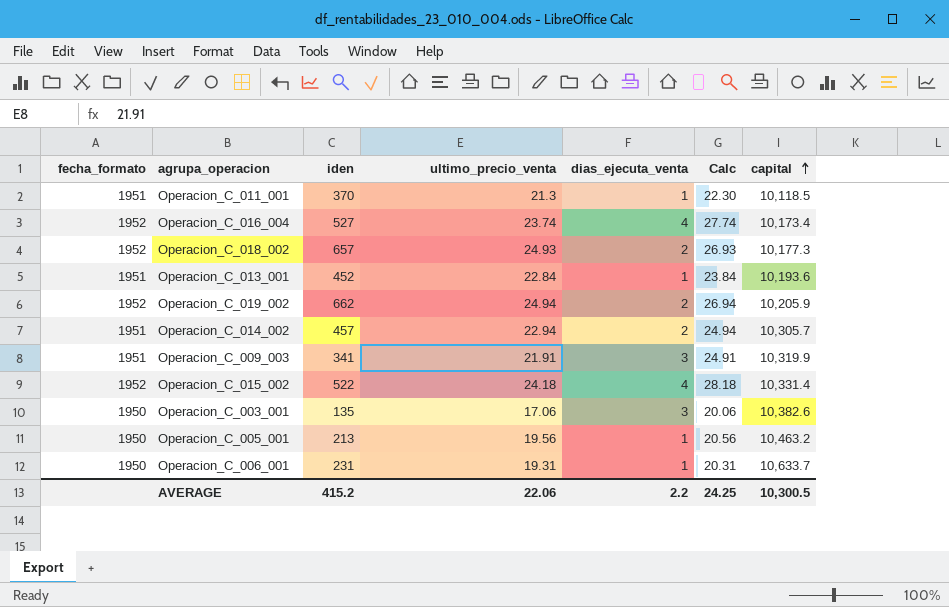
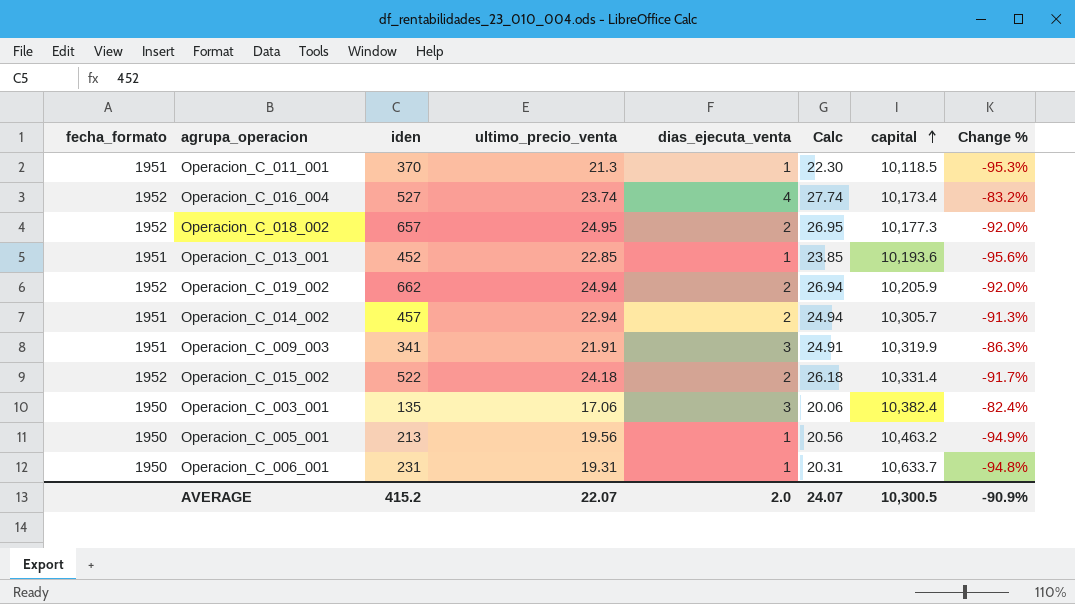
column Change % | formula: none -> ([dias_ejecuta_venta] - [ultimo_precio_venta]) / [ultimo_precio_venta]
Operacion_C_018_002 | ultimo_precio_venta: 24.93 -> 24.95
Operacion_C_018_002 | Calc: 26.93 -> 26.95
Operacion_C_013_001 | ultimo_precio_venta: 22.84 -> 22.85
Operacion_C_013_001 | Calc: 23.84 -> 23.85
Operacion_C_015_002 | dias_ejecuta_venta: 4 -> 2
Operacion_C_015_002 | Calc: 28.18 -> 26.18
Operacion_C_003_001 | capital: 10,382.6 -> 10,382.4
AVERAGE | ultimo_precio_venta: 22.06 -> 22.07
AVERAGE | dias_ejecuta_venta: 2.2 -> 2.0
AVERAGE | Calc: 24.25 -> 24.07

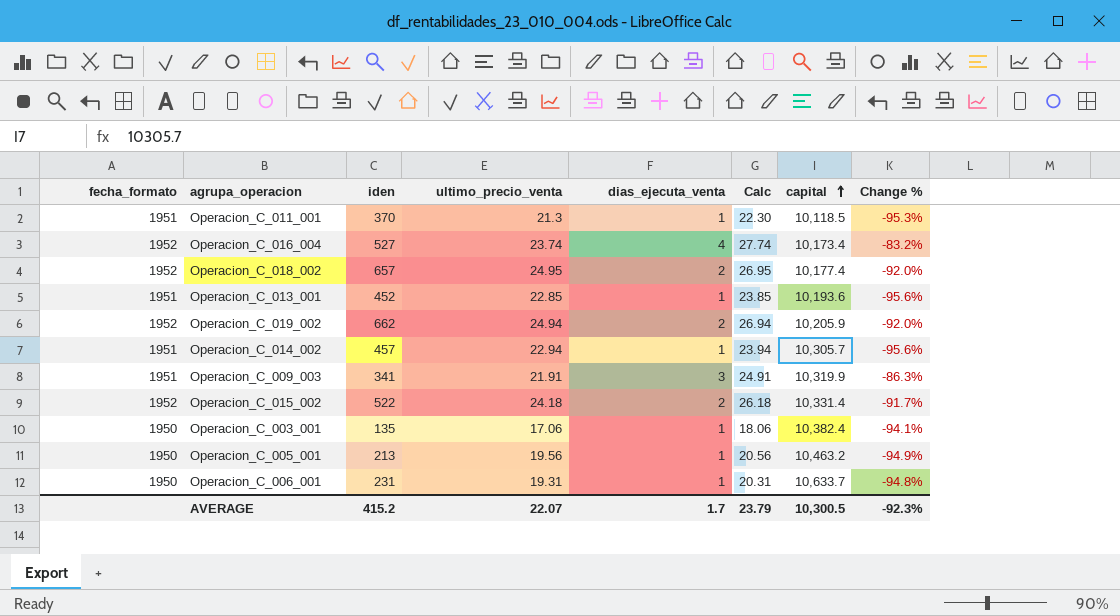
Operacion_C_018_002 | capital: 10,177.3 -> 10,177.4
Operacion_C_014_002 | dias_ejecuta_venta: 2 -> 1
Operacion_C_014_002 | Calc: 24.94 -> 23.94
Operacion_C_014_002 | Change %: -91.3% -> -95.6%
Operacion_C_003_001 | dias_ejecuta_venta: 3 -> 1
Operacion_C_003_001 | Calc: 20.06 -> 18.06
Operacion_C_003_001 | Change %: -82.4% -> -94.1%
AVERAGE | dias_ejecuta_venta: 2.0 -> 1.7
AVERAGE | Calc: 24.07 -> 23.79
AVERAGE | Change %: -90.9% -> -92.3%

